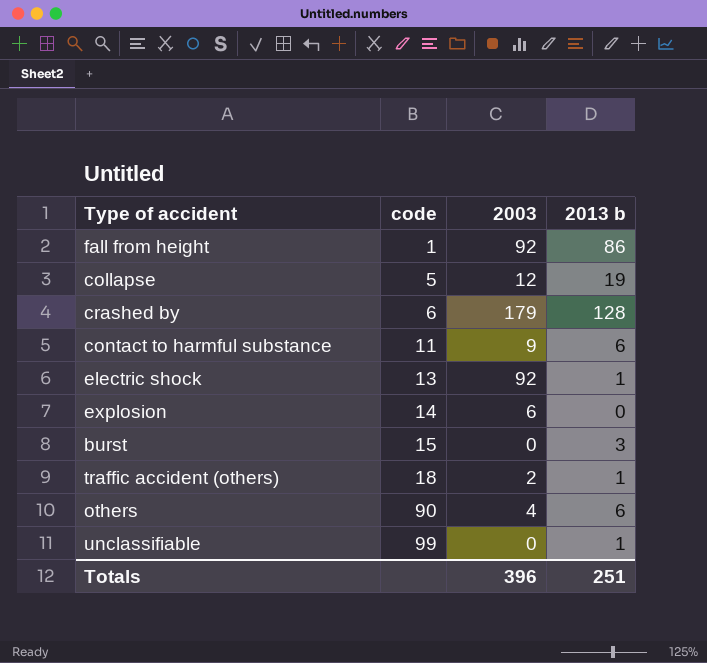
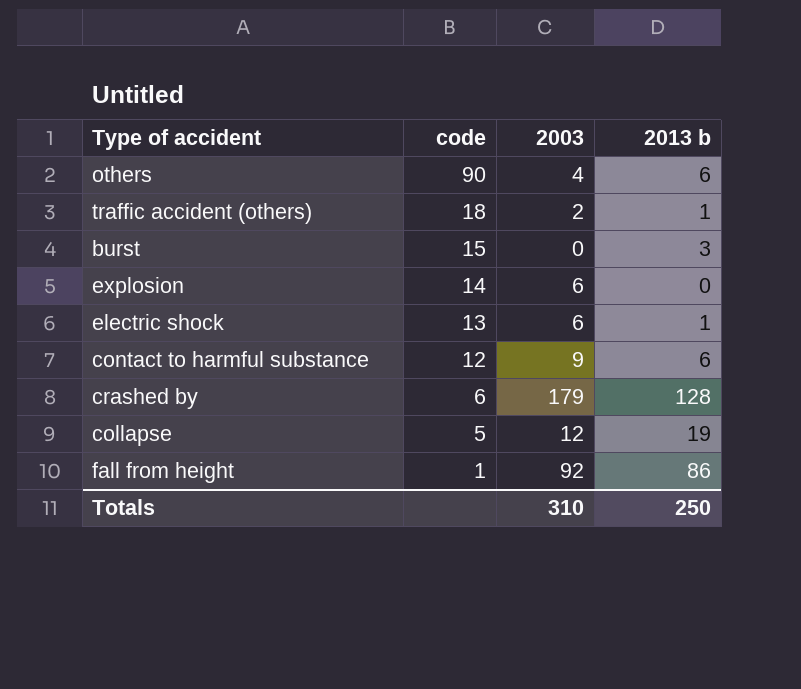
row order: code ascending -> code descending
row unclassifiable: 99 | 0 | 1 -> none
electric shock | 2003: 92 -> 6
contact to harmful substance | code: 11 -> 12
Totals | 2003: 396 -> 310
Totals | 2013 b: 251 -> 250

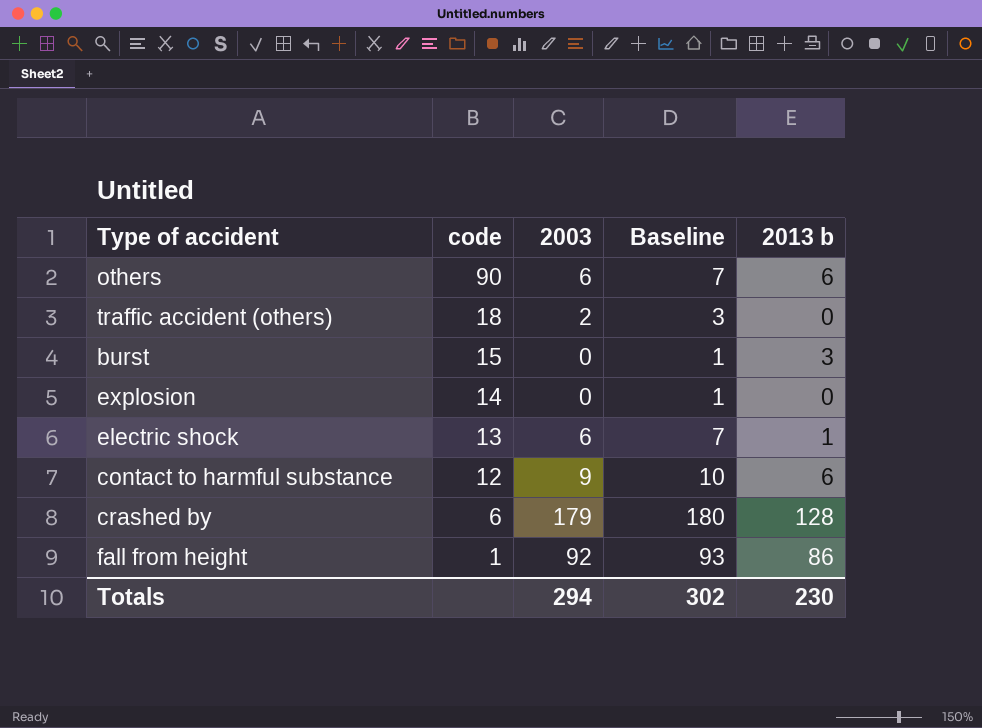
column Baseline | formula: none -> [2003] + 1
row collapse: 5 | 12 | 19 -> none
others | 2003: 4 -> 6
traffic accident (others) | 2013 b: 1 -> 0
explosion | 2003: 6 -> 0
Totals | 2003: 310 -> 294
Totals | 2013 b: 250 -> 230

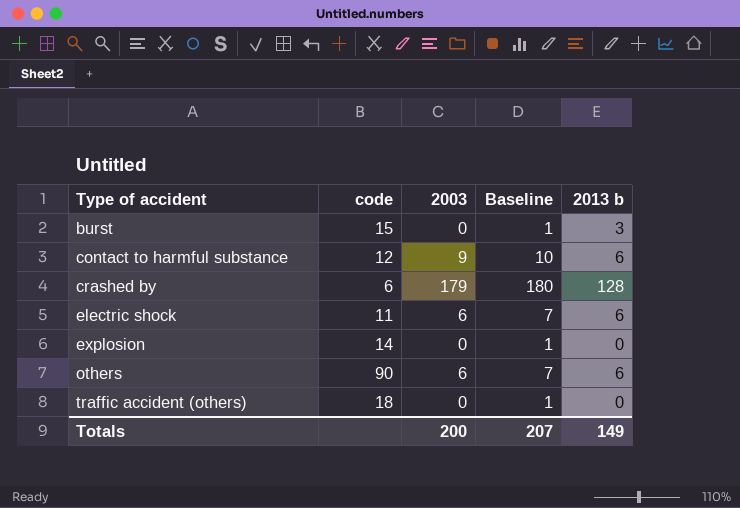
row order: code descending -> Type of accident ascending
row fall from height: 1 | 92 | 93 | 86 -> none
electric shock | code: 13 -> 11
electric shock | 2013 b: 1 -> 6
traffic accident (others) | 2003: 2 -> 0
traffic accident (others) | Baseline: 3 -> 1
Totals | 2003: 294 -> 200
Totals | Baseline: 302 -> 207
Totals | 2013 b: 230 -> 149

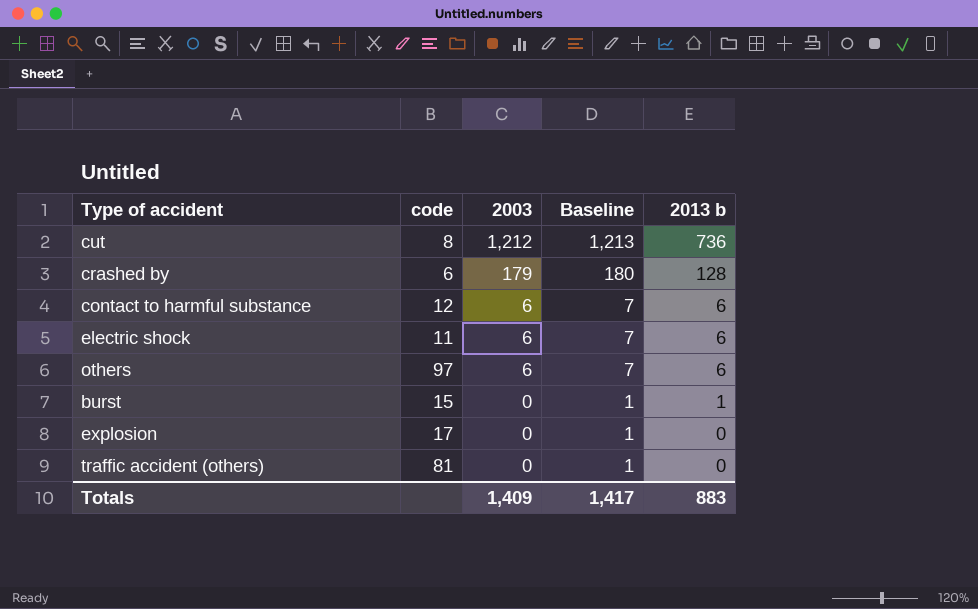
row order: Type of accident ascending -> 2003 descending
row cut: none -> 8 | 1,212 | 1,213 | 736
contact to harmful substance | 2003: 9 -> 6
contact to harmful substance | Baseline: 10 -> 7
others | code: 90 -> 97
burst | 2013 b: 3 -> 1
explosion | code: 14 -> 17
traffic accident (others) | code: 18 -> 81
Totals | 2003: 200 -> 1,409
Totals | Baseline: 207 -> 1,417
Totals | 2013 b: 149 -> 883

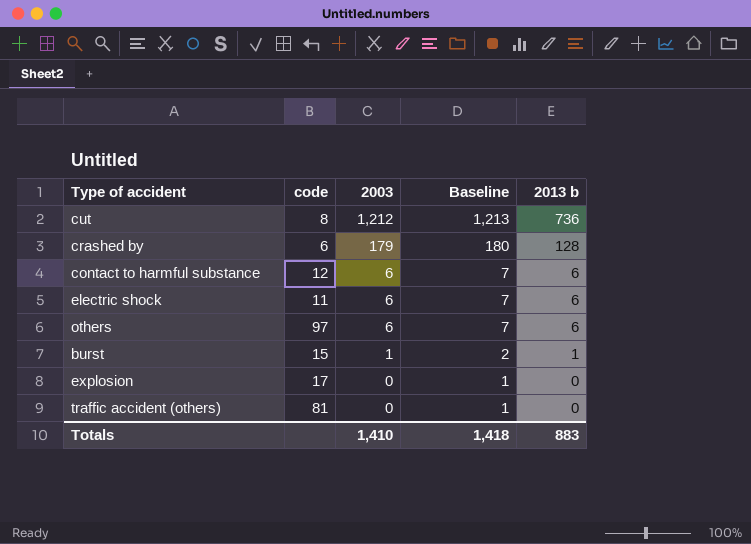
burst | 2003: 0 -> 1
burst | Baseline: 1 -> 2
Totals | 2003: 1,409 -> 1,410
Totals | Baseline: 1,417 -> 1,418

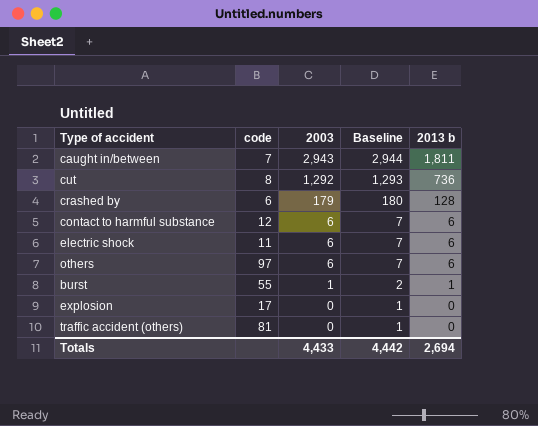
row caught in/between: none -> 7 | 2,943 | 2,944 | 1,811
cut | 2003: 1,212 -> 1,292
cut | Baseline: 1,213 -> 1,293
burst | code: 15 -> 55
Totals | 2003: 1,410 -> 4,433
Totals | Baseline: 1,418 -> 4,442
Totals | 2013 b: 883 -> 2,694

